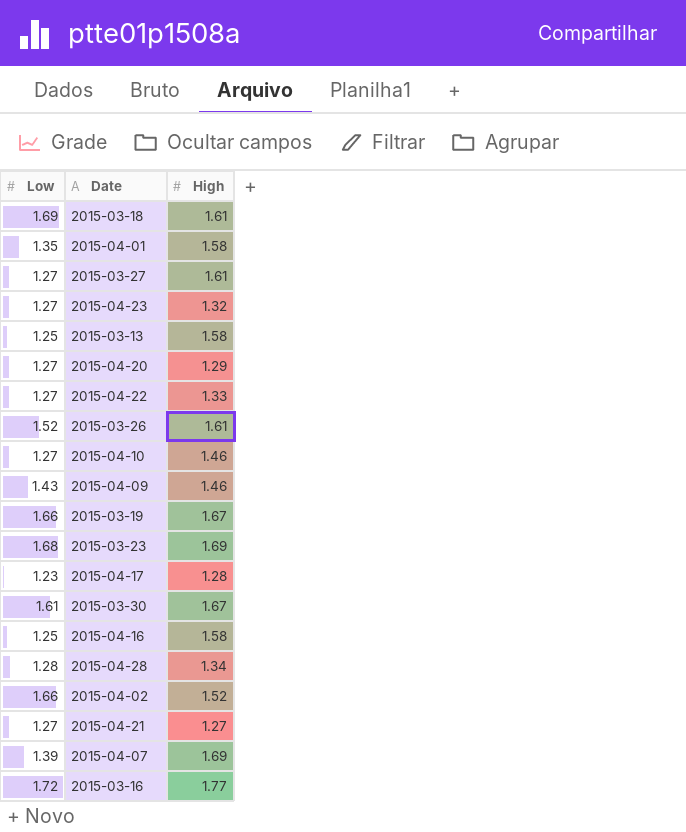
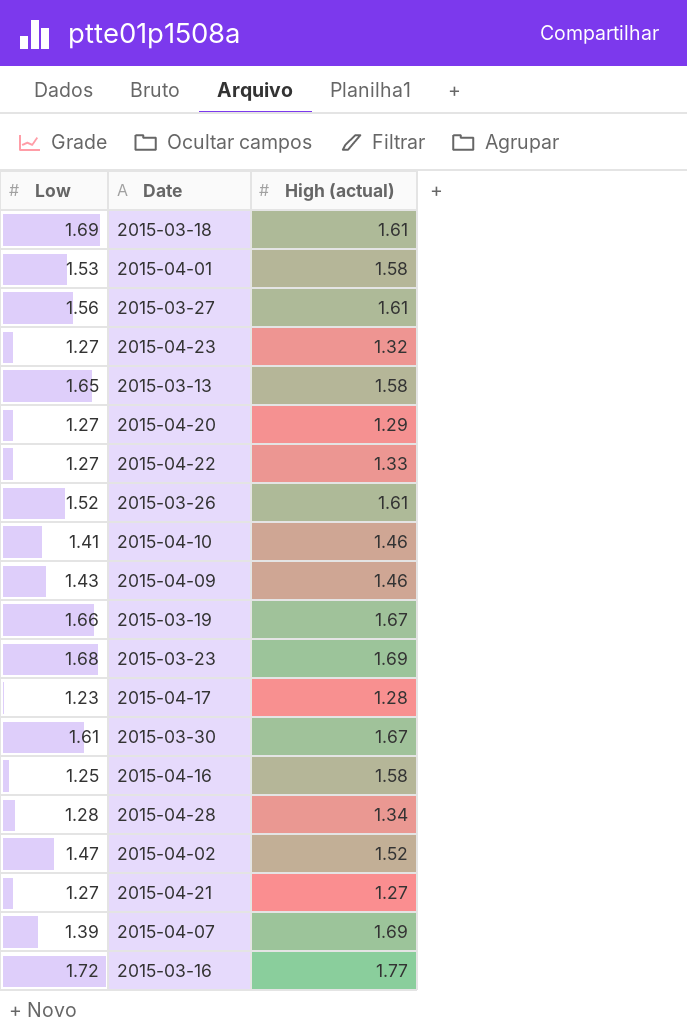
column name: High -> High (actual)
2015-04-01 | Low: 1.35 -> 1.53
2015-03-27 | Low: 1.27 -> 1.56
2015-03-13 | Low: 1.25 -> 1.65
2015-04-10 | Low: 1.27 -> 1.41
2015-04-02 | Low: 1.66 -> 1.47

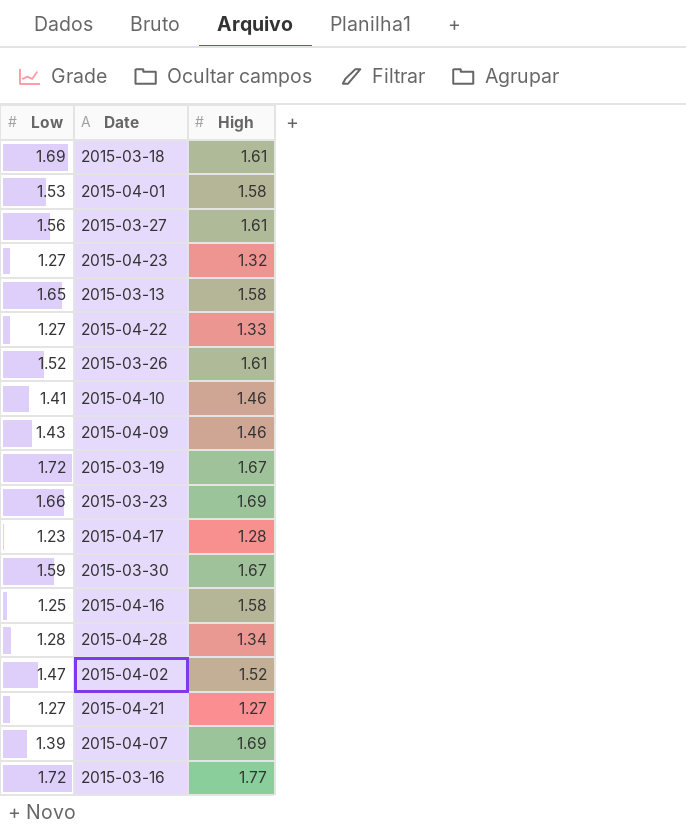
column name: High (actual) -> High
row 2015-04-20: 1.27 | 1.29 -> none
2015-03-19 | Low: 1.66 -> 1.72
2015-03-23 | Low: 1.68 -> 1.66
2015-03-30 | Low: 1.61 -> 1.59

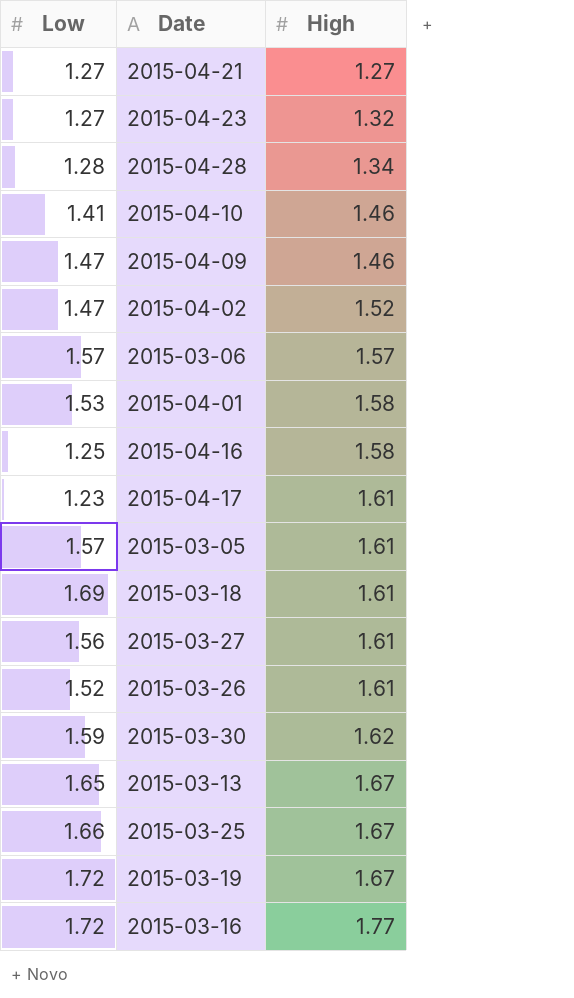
row order: none -> High ascending
row 2015-04-22: 1.27 | 1.33 -> none
row 2015-03-23: 1.66 | 1.69 -> none
row 2015-04-07: 1.39 | 1.69 -> none
2015-04-09 | Low: 1.43 -> 1.47
row 2015-03-06: none -> 1.57 | 1.57
2015-04-17 | High: 1.28 -> 1.61
row 2015-03-05: none -> 1.57 | 1.61
2015-03-30 | High: 1.67 -> 1.62
2015-03-13 | High: 1.58 -> 1.67
row 2015-03-25: none -> 1.66 | 1.67

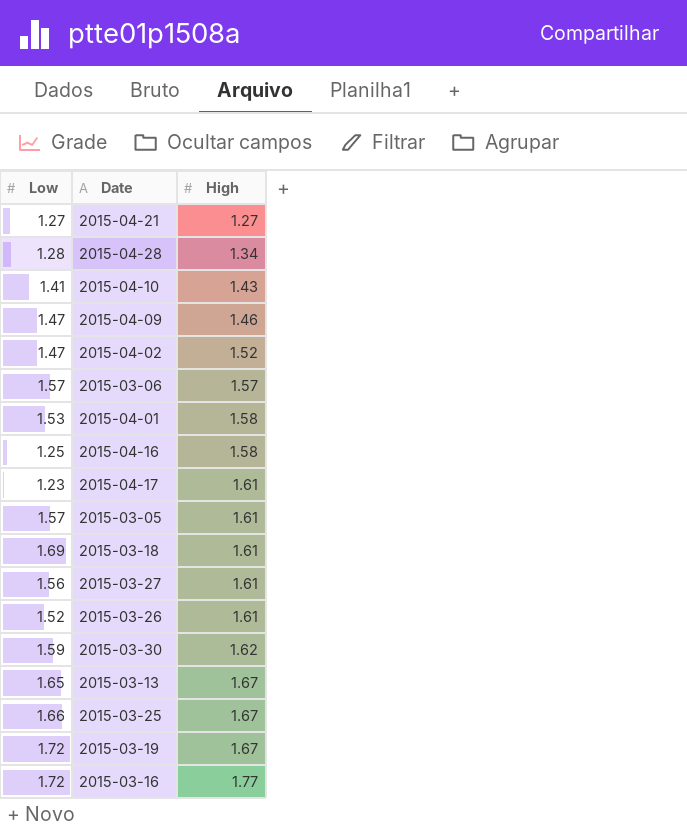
row 2015-04-23: 1.27 | 1.32 -> none
2015-04-10 | High: 1.46 -> 1.43

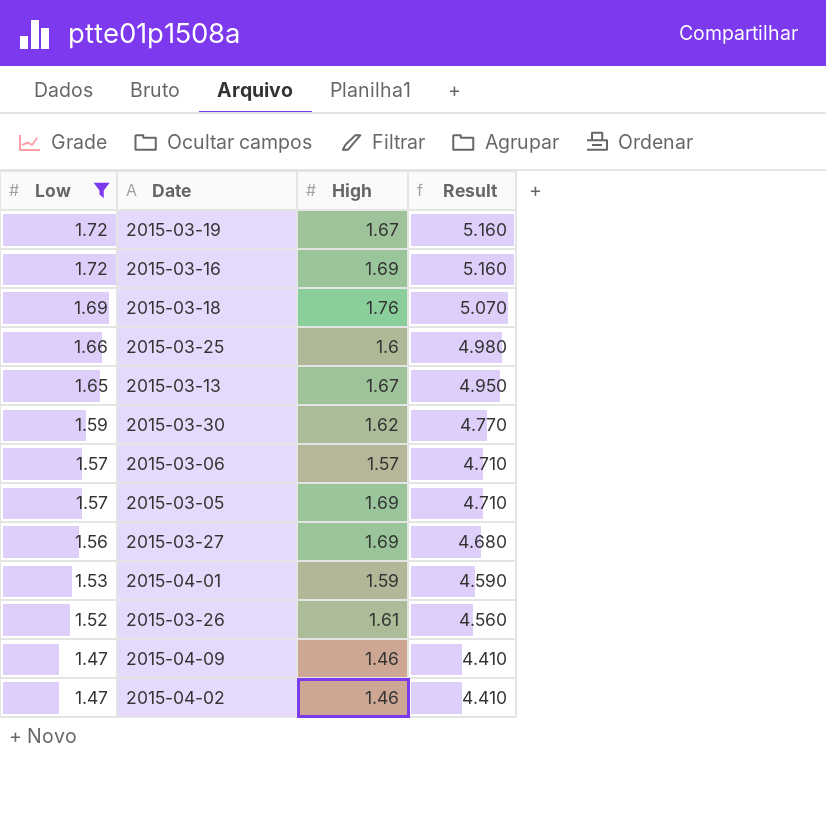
filter: none -> Low >= 1.47
row order: High ascending -> Low descending
column Result | formula: none -> [Low] * 3
2015-03-16 | High: 1.77 -> 1.69
2015-03-18 | High: 1.61 -> 1.76
2015-03-25 | High: 1.67 -> 1.6
2015-03-05 | High: 1.61 -> 1.69
2015-03-27 | High: 1.61 -> 1.69
2015-04-01 | High: 1.58 -> 1.59
2015-04-02 | High: 1.52 -> 1.46

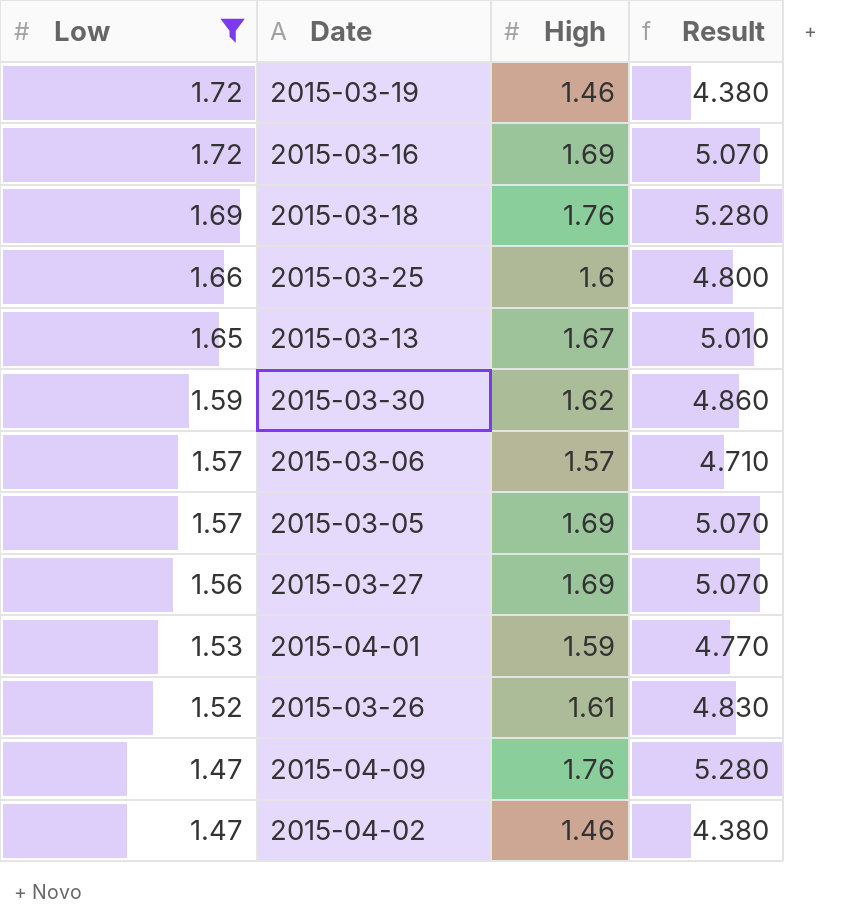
column Result | formula: [Low] * 3 -> [High] * 3
2015-03-19 | High: 1.67 -> 1.46
2015-04-09 | High: 1.46 -> 1.76

